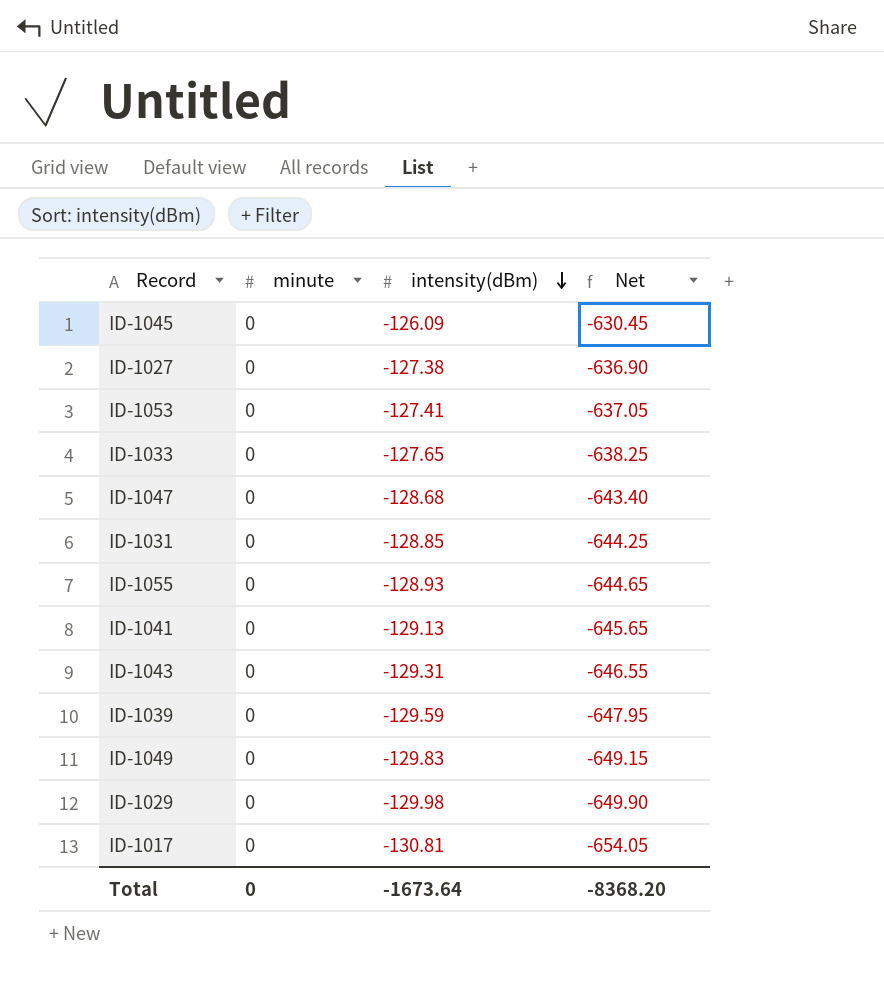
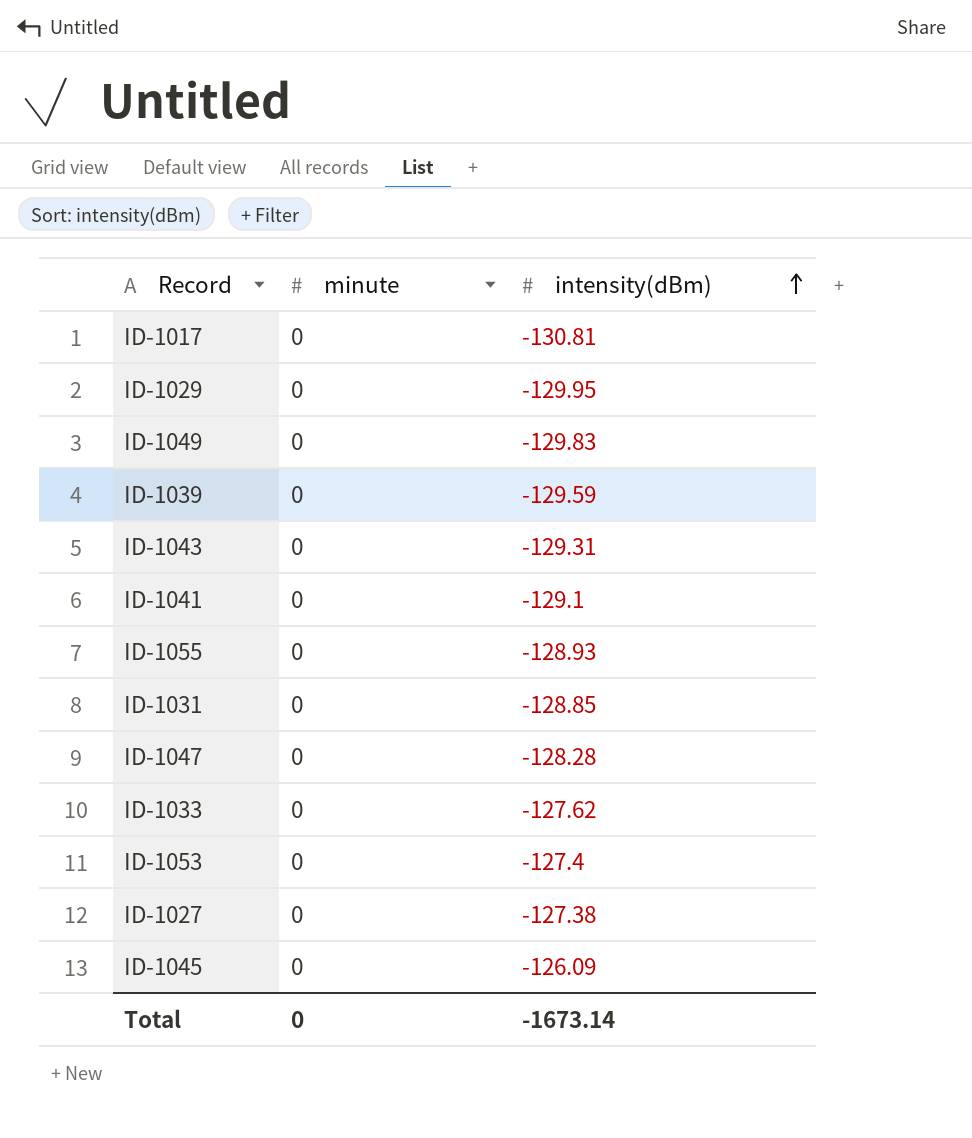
row order: intensity(dBm) descending -> intensity(dBm) ascending
column Net | formula: [intensity(dBm)] * 5 -> none
ID-1029 | intensity(dBm): -129.98 -> -129.95
ID-1041 | intensity(dBm): -129.13 -> -129.1
ID-1047 | intensity(dBm): -128.68 -> -128.28
ID-1033 | intensity(dBm): -127.65 -> -127.62
ID-1053 | intensity(dBm): -127.41 -> -127.4
Total | intensity(dBm): -1673.64 -> -1673.14

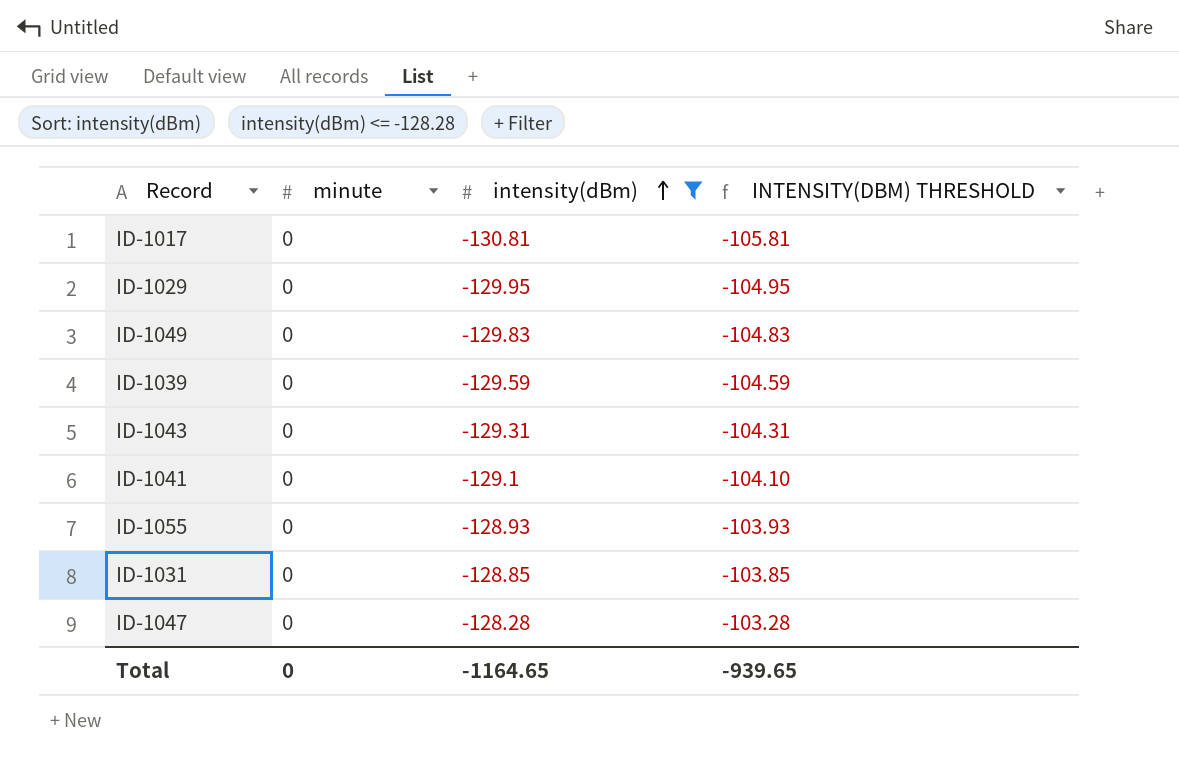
filter: none -> intensity(dBm) <= -128.28
column INTENSITY(DBM) THRESHOLD | formula: none -> [intensity(dBm)] + 25
Total | intensity(dBm): -1673.14 -> -1164.65

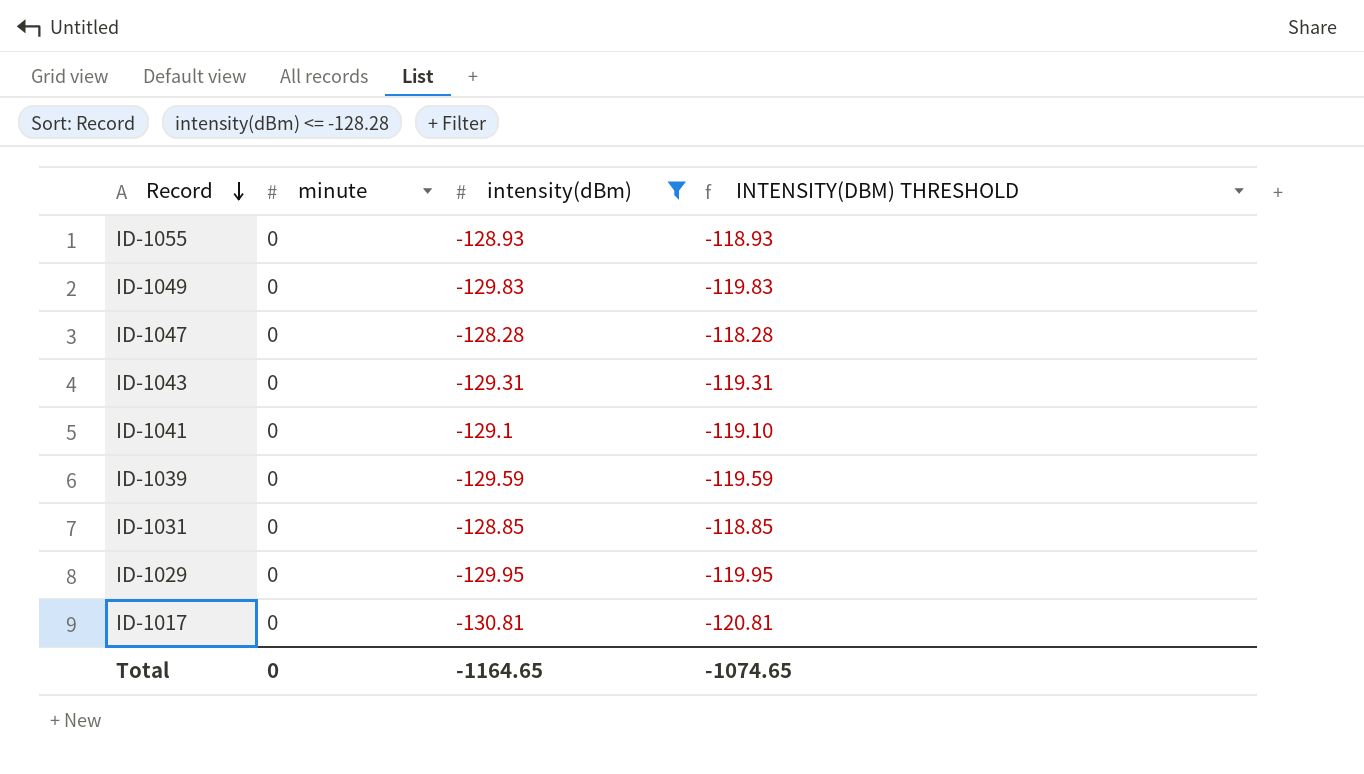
row order: intensity(dBm) ascending -> Record descending
column INTENSITY(DBM) THRESHOLD | formula: [intensity(dBm)] + 25 -> [intensity(dBm)] + 10
Total | INTENSITY(DBM) THRESHOLD: -939.65 -> -1074.65

